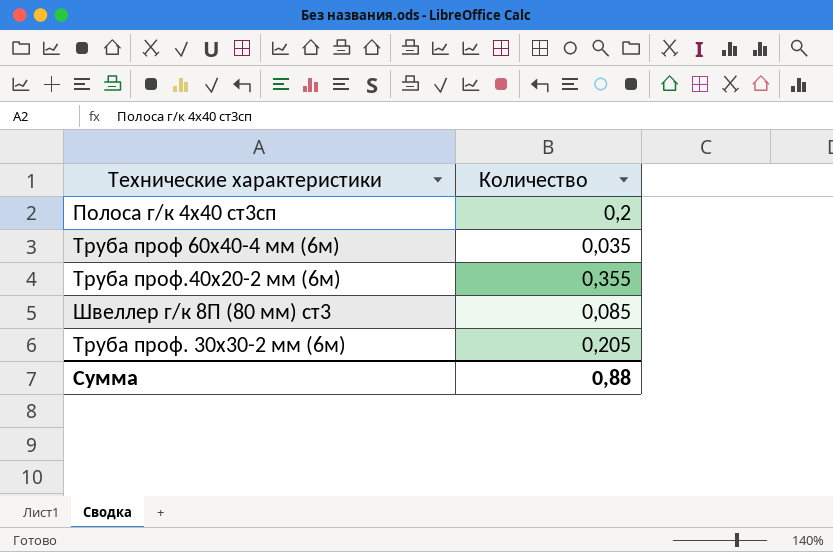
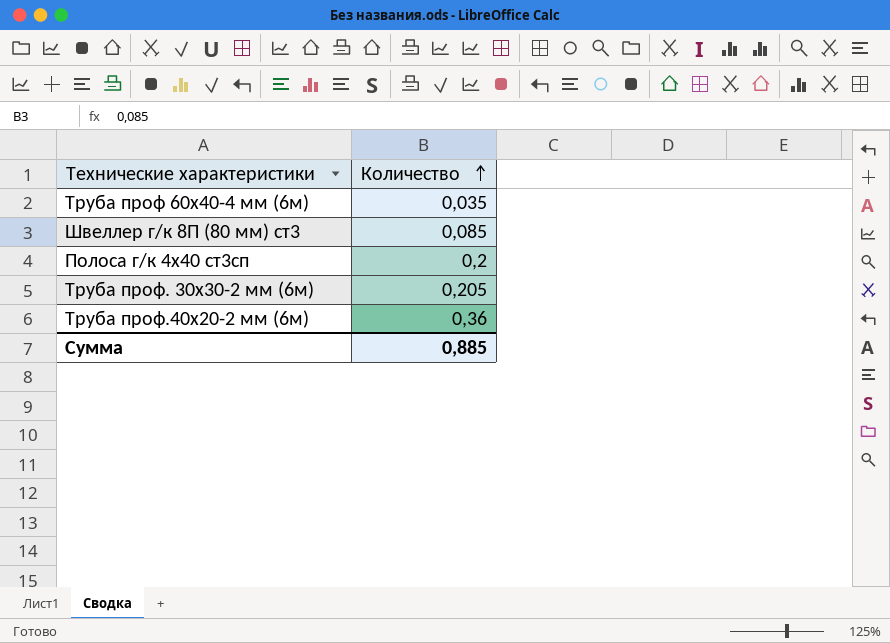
row order: none -> Количество ascending
Труба проф.40х20-2 мм (6м) | Количество: 0,355 -> 0,36
Сумма | Количество: 0,88 -> 0,885

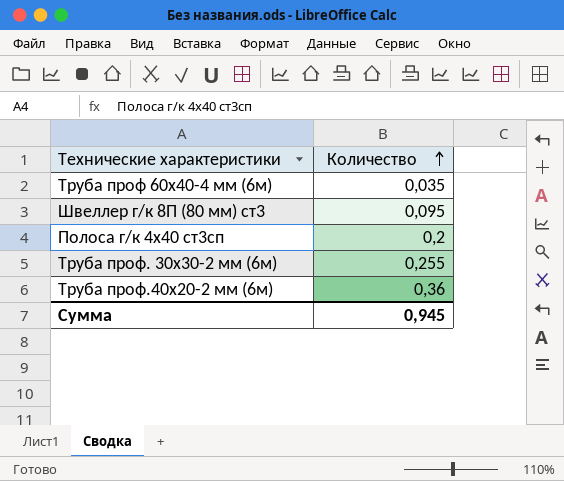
Швеллер г/к 8П (80 мм) ст3 | Количество: 0,085 -> 0,095
Труба проф. 30х30-2 мм (6м) | Количество: 0,205 -> 0,255
Сумма | Количество: 0,885 -> 0,945

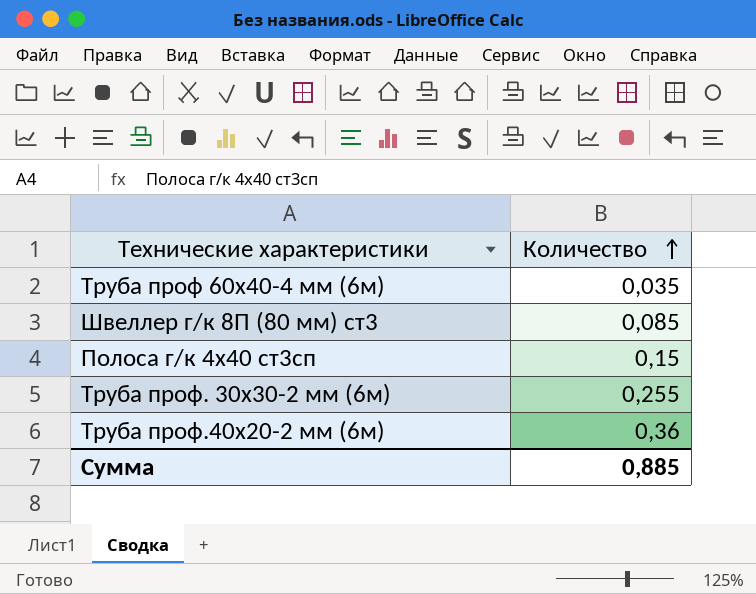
Швеллер г/к 8П (80 мм) ст3 | Количество: 0,095 -> 0,085
Полоса г/к 4х40 ст3сп | Количество: 0,2 -> 0,15
Сумма | Количество: 0,945 -> 0,885

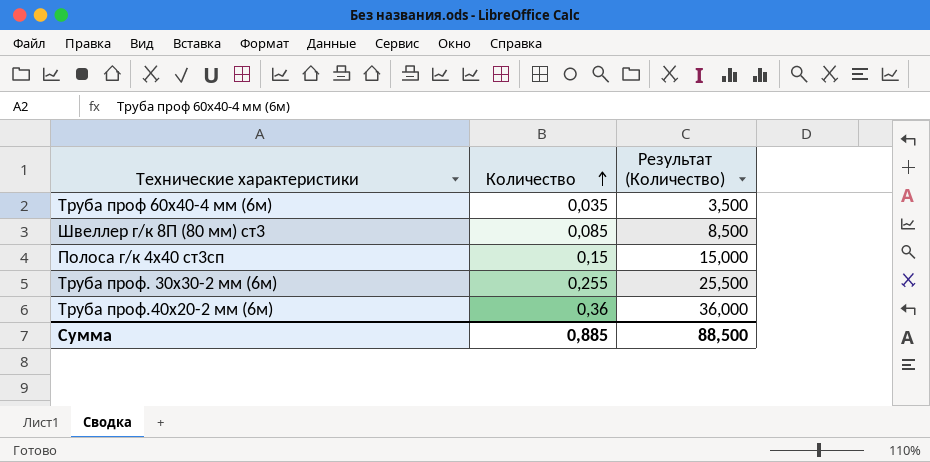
column Результат (Количество) | formula: none -> [Количество] * 100

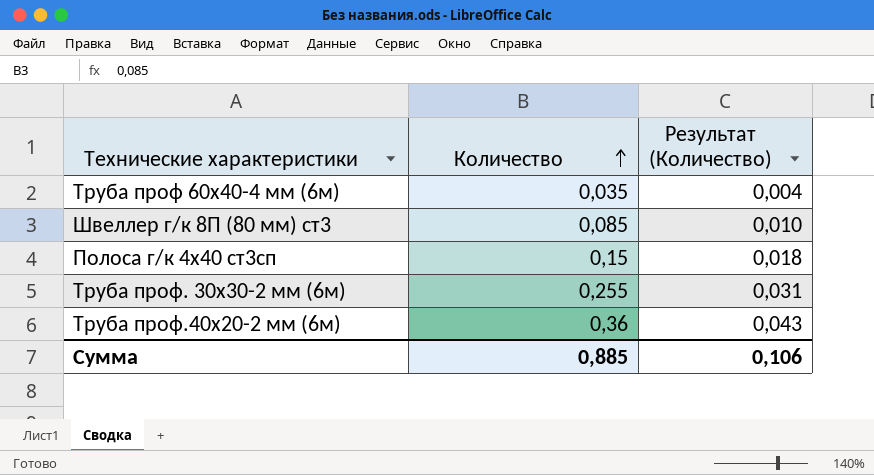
column Результат (Количество) | formula: [Количество] * 100 -> [Количество] * 0,12
Сумма | Результат (Количество): 88,500 -> 0,106

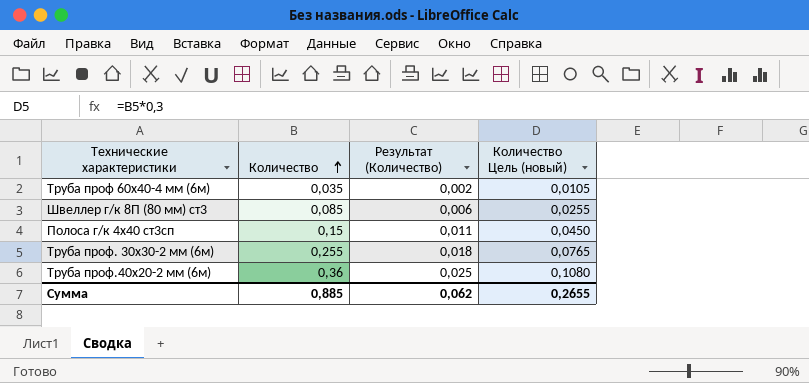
column Результат (Количество) | formula: [Количество] * 0,12 -> [Количество] * 0,07
column Количество Цель (новый) | formula: none -> [Количество] * 0,3
Сумма | Результат (Количество): 0,106 -> 0,062

